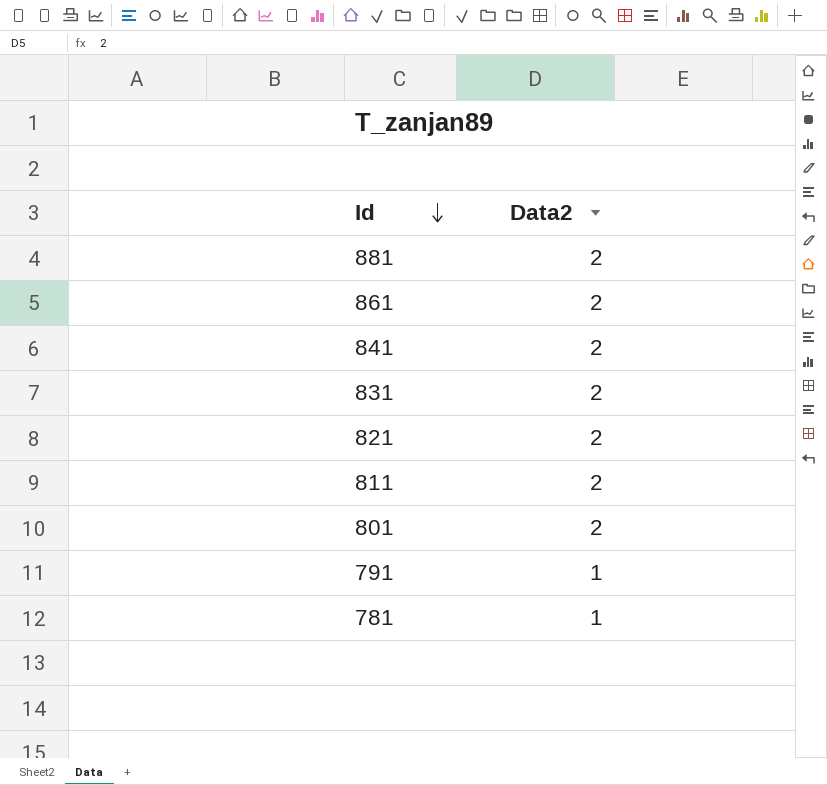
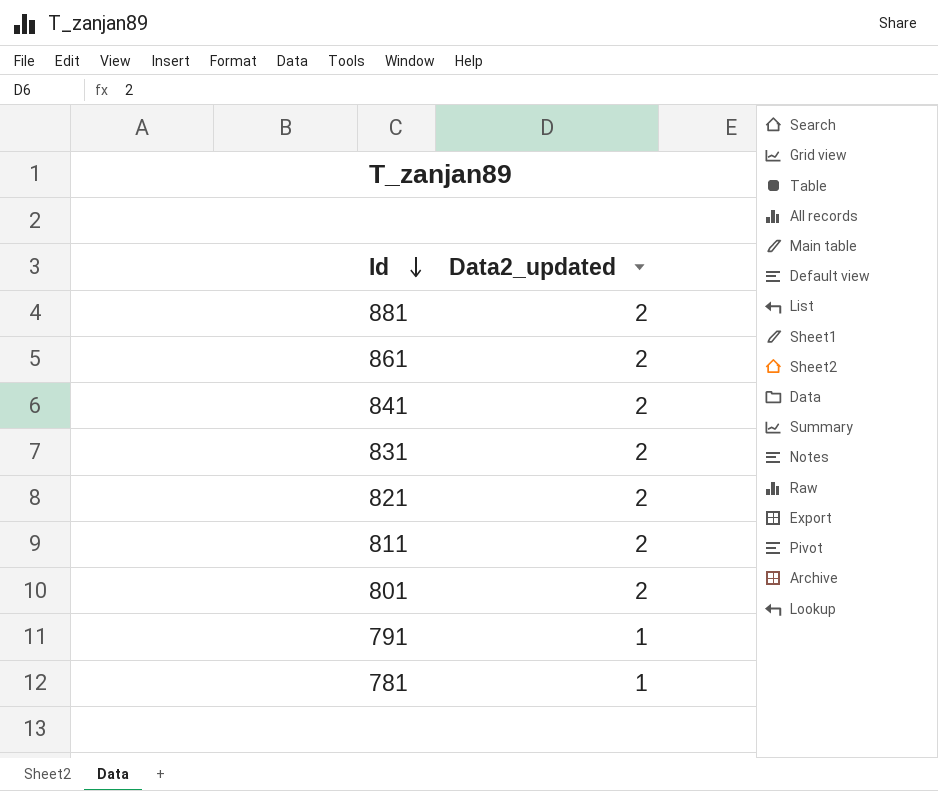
column name: Data2 -> Data2_updated

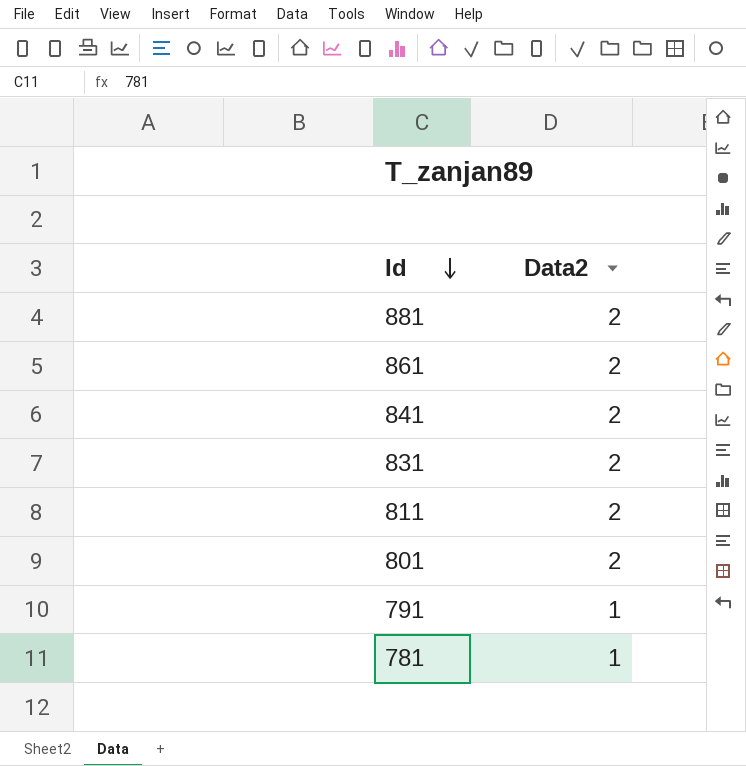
column name: Data2_updated -> Data2
row 821: 2 -> none

